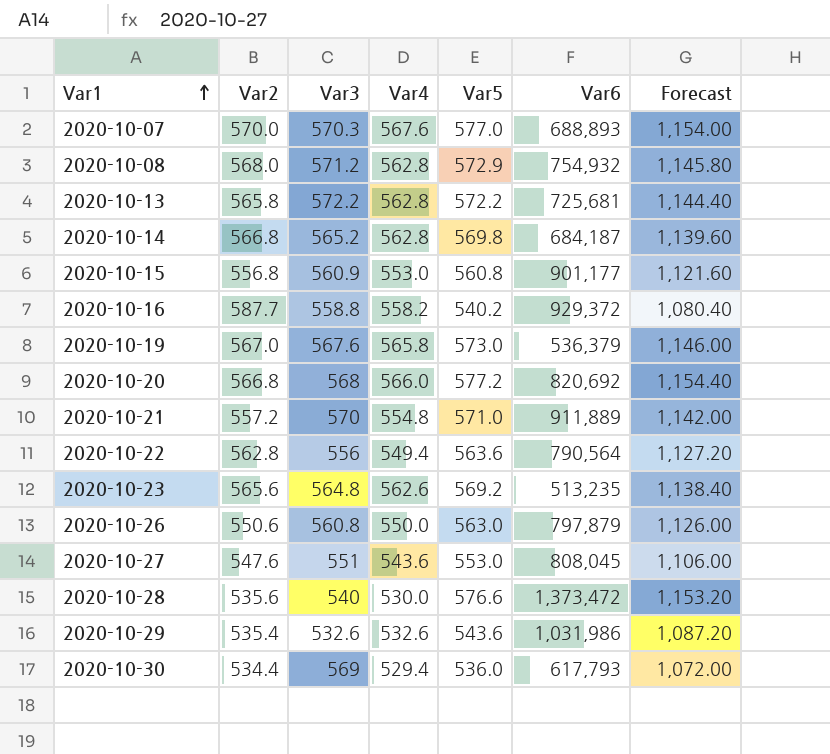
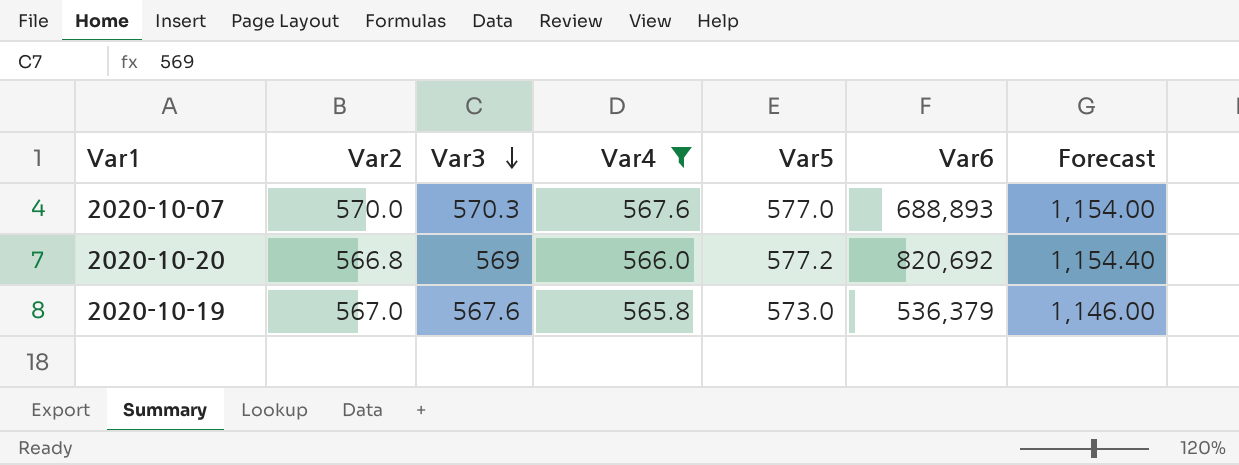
filter: none -> Var4 >= 565.8
row order: Var1 ascending -> Var3 descending
2020-10-20 | Var3: 568 -> 569

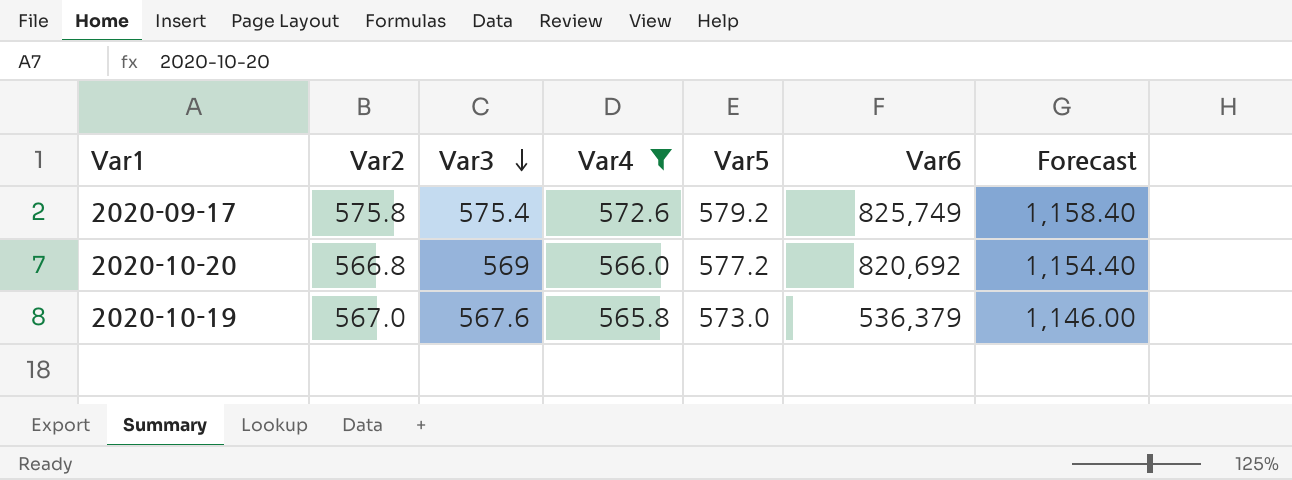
row 2020-10-07: 570.0 | 570.3 | 567.6 | 577.0 | 688,893 | 1,154.00 -> none
row 2020-09-17: none -> 575.8 | 575.4 | 572.6 | 579.2 | 825,749 | 1,158.40

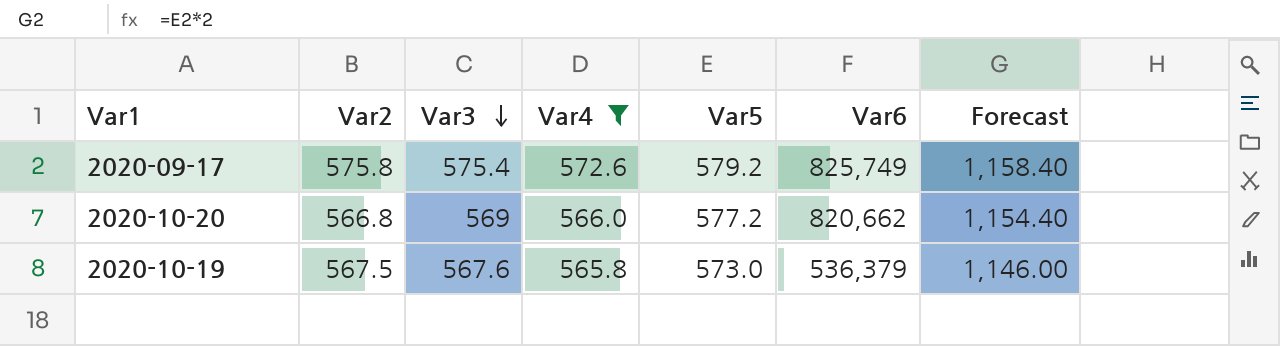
2020-10-20 | Var6: 820,692 -> 820,662
2020-10-19 | Var2: 567.0 -> 567.5

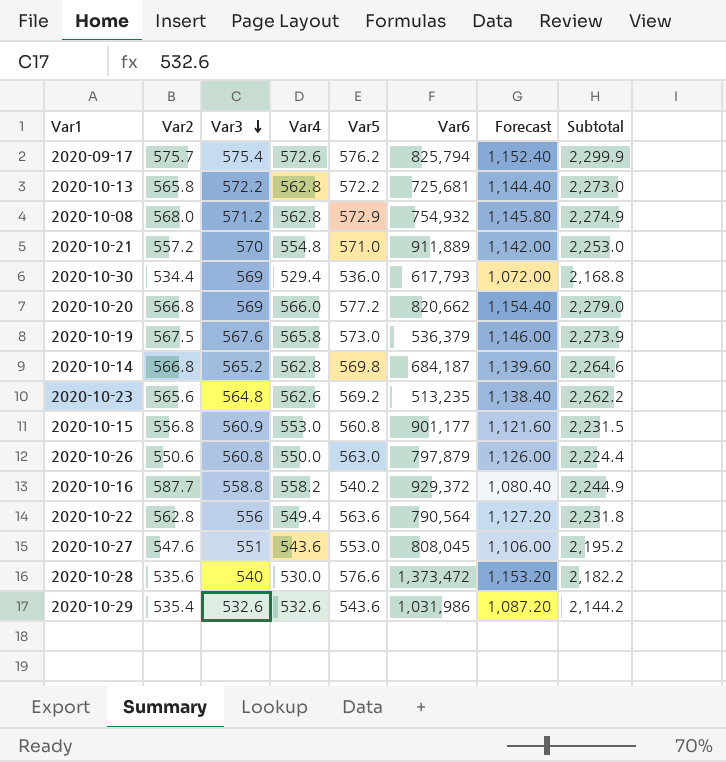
filter: Var4 >= 565.8 -> none
column Subtotal | formula: none -> [Var2] + [Var3] + [Var4] + [Var5]
2020-09-17 | Var2: 575.8 -> 575.7
2020-09-17 | Var5: 579.2 -> 576.2
2020-09-17 | Var6: 825,749 -> 825,794
2020-09-17 | Forecast: 1,158.40 -> 1,152.40

